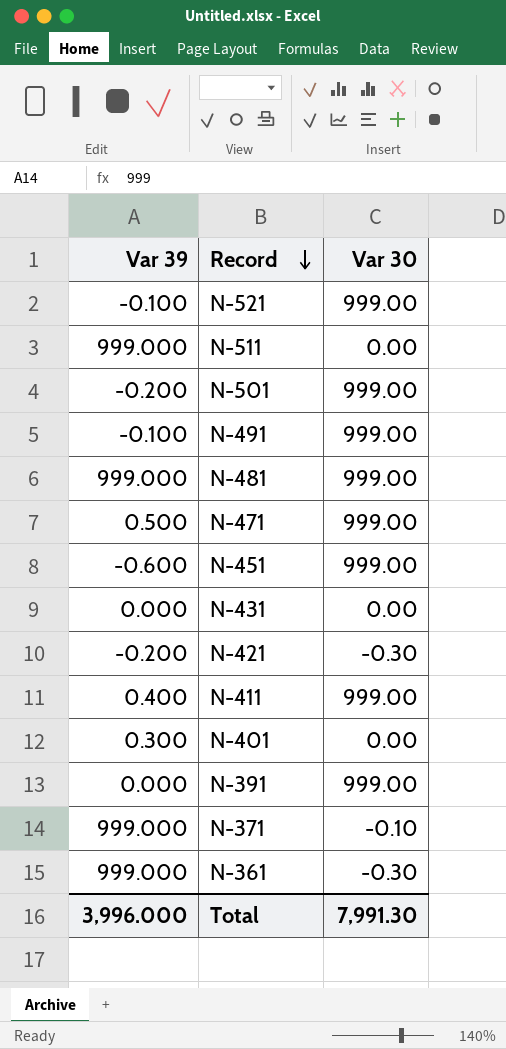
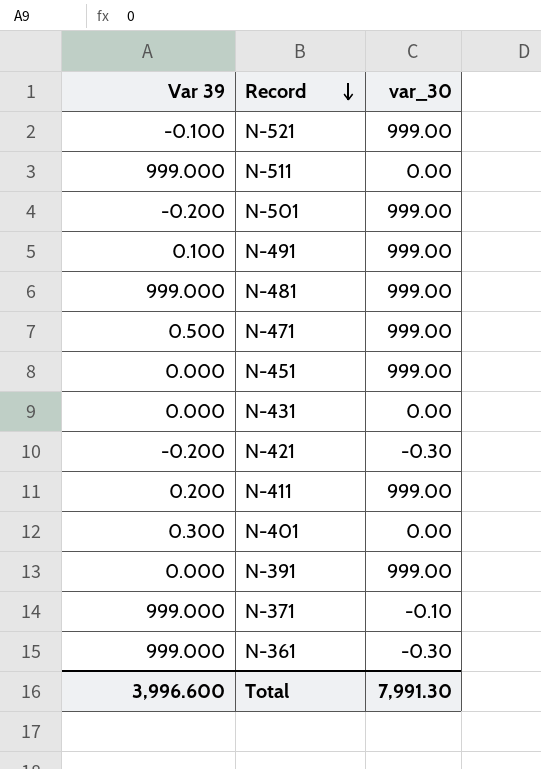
column name: Var 30 -> var_30
N-491 | Var 39: -0.100 -> 0.100
N-451 | Var 39: -0.600 -> 0.000
N-411 | Var 39: 0.400 -> 0.200
Total | Var 39: 3,996.000 -> 3,996.600

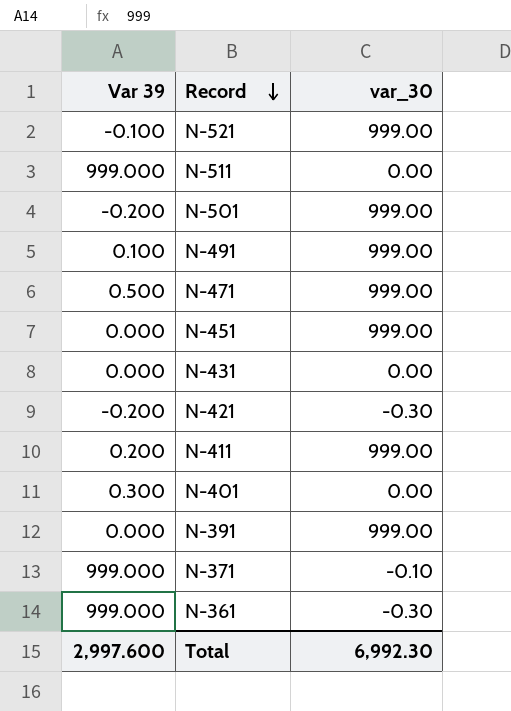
row N-481: 999.000 | 999.00 -> none
Total | Var 39: 3,996.600 -> 2,997.600
Total | var_30: 7,991.30 -> 6,992.30

